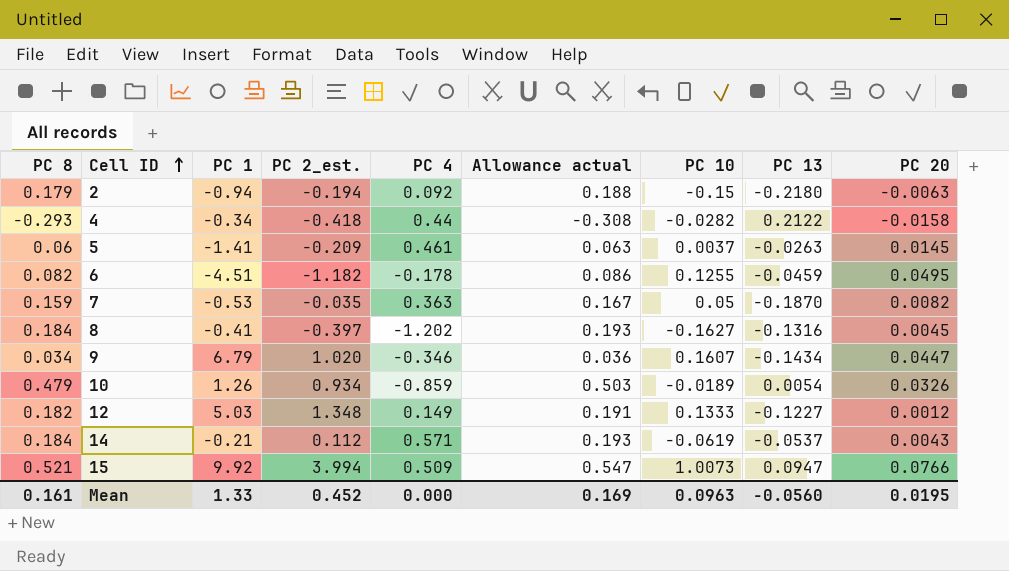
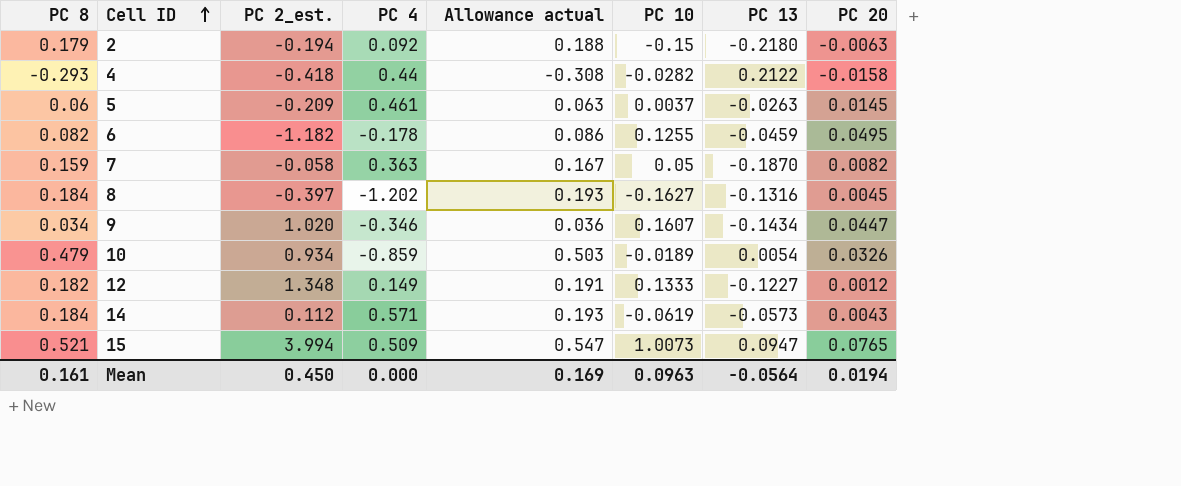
column PC 1 | position: 3 -> none
7 | PC 2_est.: -0.035 -> -0.058
14 | PC 13: -0.0537 -> -0.0573
15 | PC 20: 0.0766 -> 0.0765
Mean | PC 2_est.: 0.452 -> 0.450
Mean | PC 13: -0.0560 -> -0.0564
Mean | PC 20: 0.0195 -> 0.0194

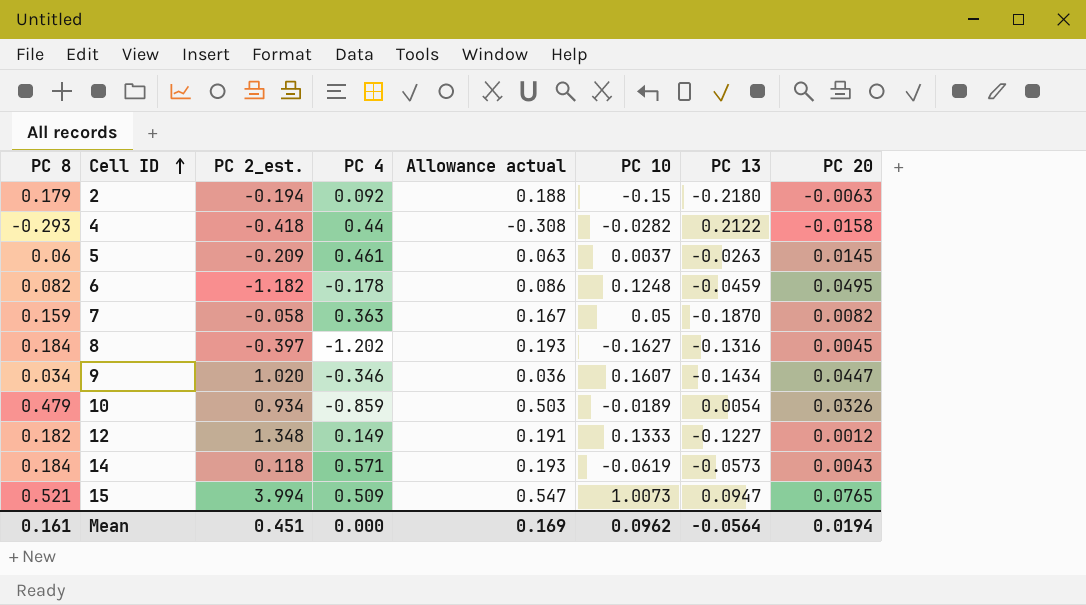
6 | PC 10: 0.1255 -> 0.1248
14 | PC 2_est.: 0.112 -> 0.118
Mean | PC 2_est.: 0.450 -> 0.451
Mean | PC 10: 0.0963 -> 0.0962

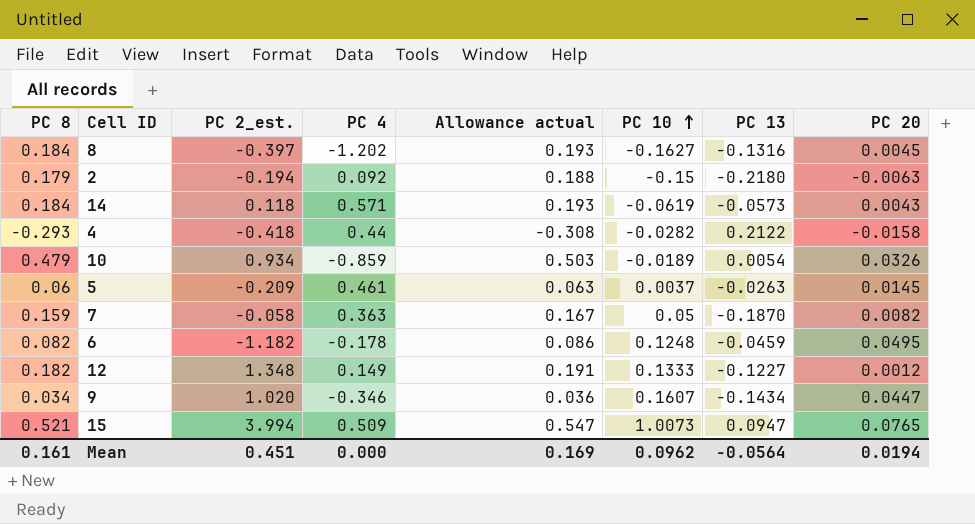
row order: Cell ID ascending -> PC 10 ascending

